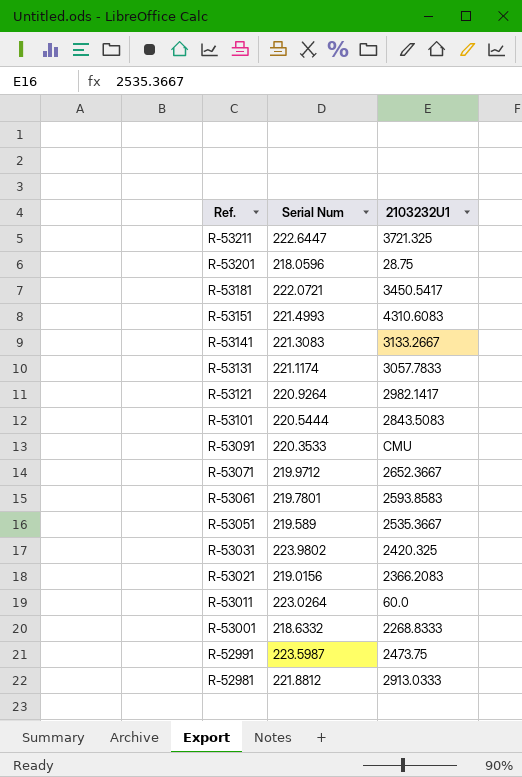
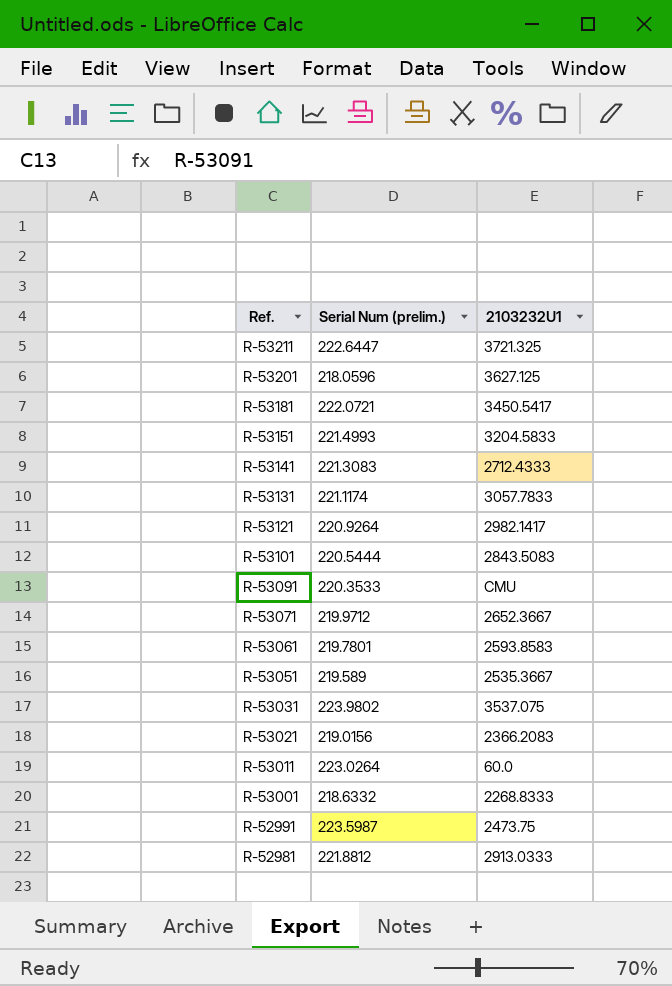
column name: Serial Num -> Serial Num (prelim.)
R-53201 | 2103232U1: 28.75 -> 3627.125
R-53151 | 2103232U1: 4310.6083 -> 3204.5833
R-53141 | 2103232U1: 3133.2667 -> 2712.4333
R-53031 | 2103232U1: 2420.325 -> 3537.075

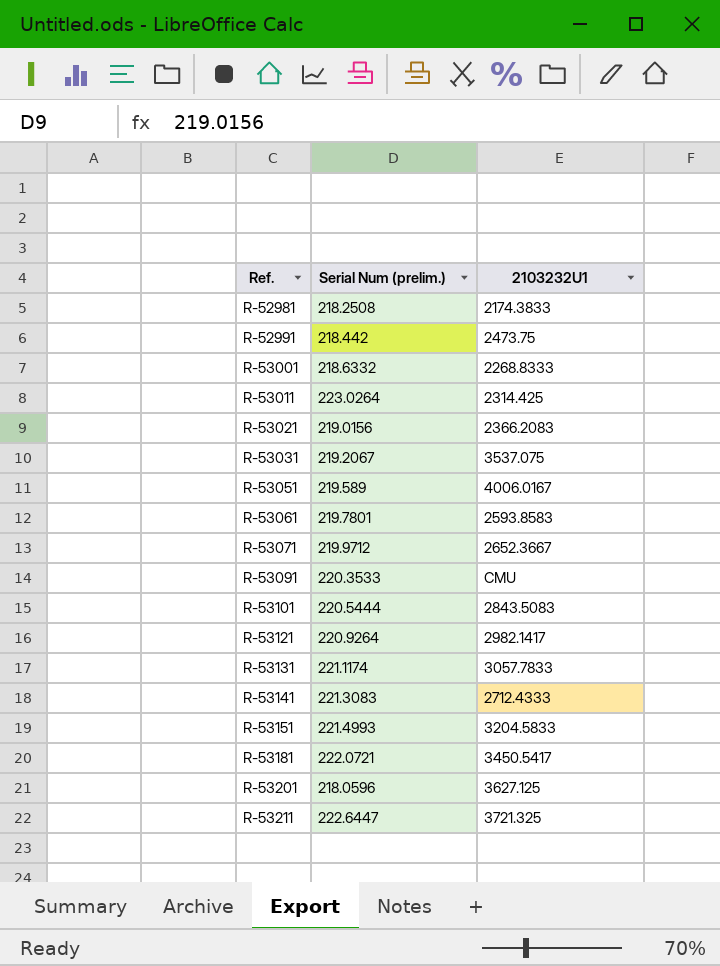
row order: Ref. descending -> Ref. ascending
R-52981 | Serial Num (prelim.): 221.8812 -> 218.2508
R-52981 | 2103232U1: 2913.0333 -> 2174.3833
R-52991 | Serial Num (prelim.): 223.5987 -> 218.442
R-53011 | 2103232U1: 60.0 -> 2314.425
R-53031 | Serial Num (prelim.): 223.9802 -> 219.2067
R-53051 | 2103232U1: 2535.3667 -> 4006.0167

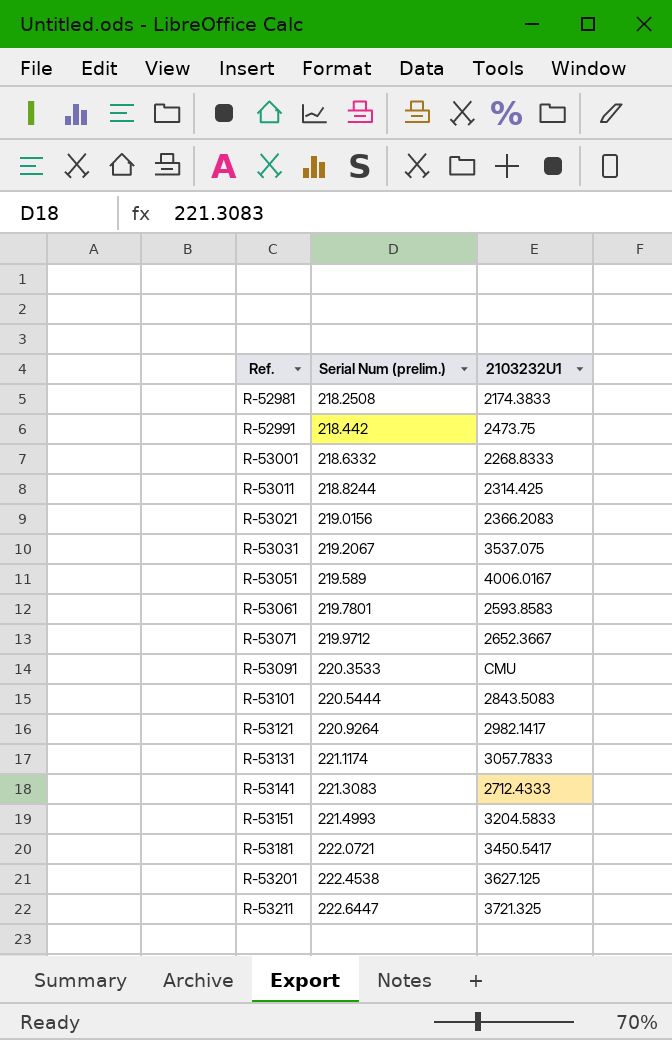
R-53011 | Serial Num (prelim.): 223.0264 -> 218.8244
R-53201 | Serial Num (prelim.): 218.0596 -> 222.4538

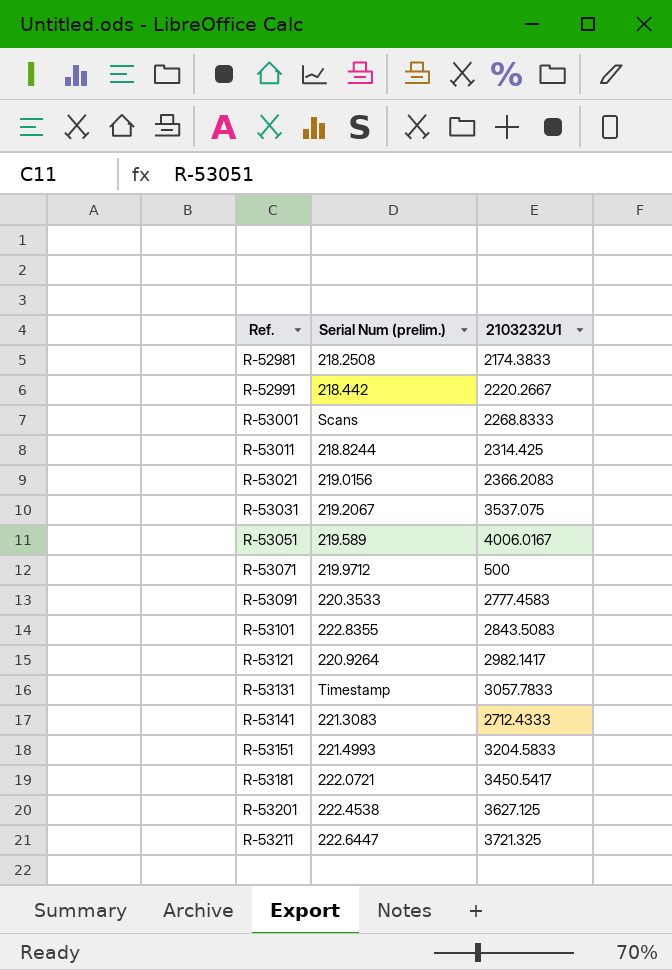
row R-53061: 219.7801 | 2593.8583 -> none
R-52991 | 2103232U1: 2473.75 -> 2220.2667
R-53001 | Serial Num (prelim.): 218.6332 -> Scans
R-53071 | 2103232U1: 2652.3667 -> 500
R-53091 | 2103232U1: CMU -> 2777.4583
R-53101 | Serial Num (prelim.): 220.5444 -> 222.8355
R-53131 | Serial Num (prelim.): 221.1174 -> Timestamp

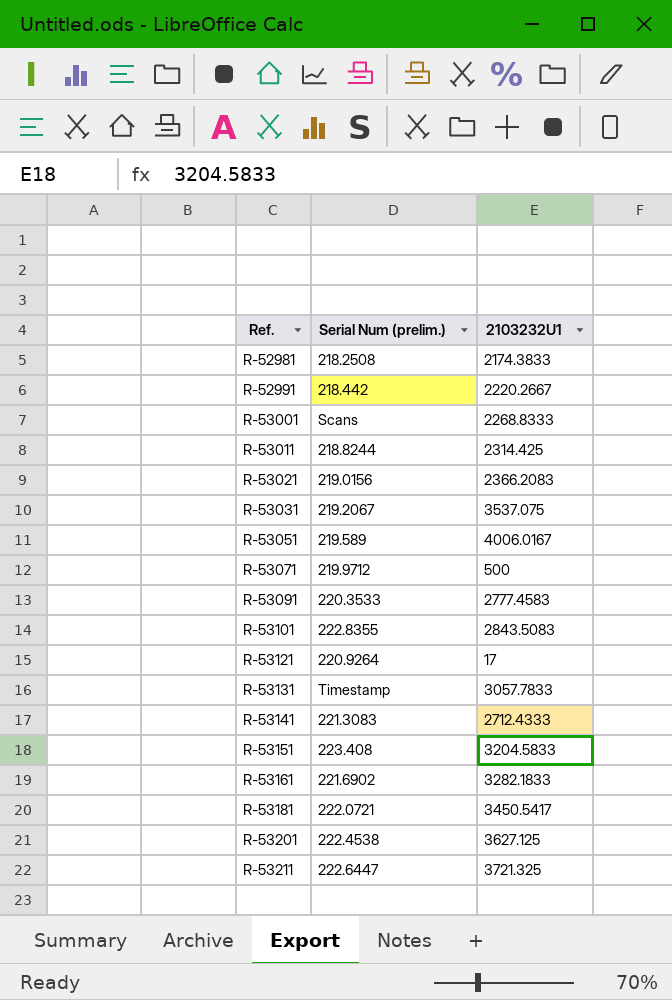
R-53121 | 2103232U1: 2982.1417 -> 17
R-53151 | Serial Num (prelim.): 221.4993 -> 223.408
row R-53161: none -> 221.6902 | 3282.1833

